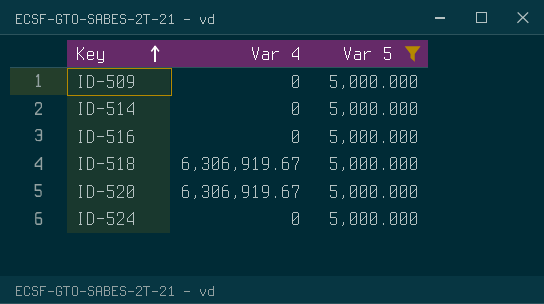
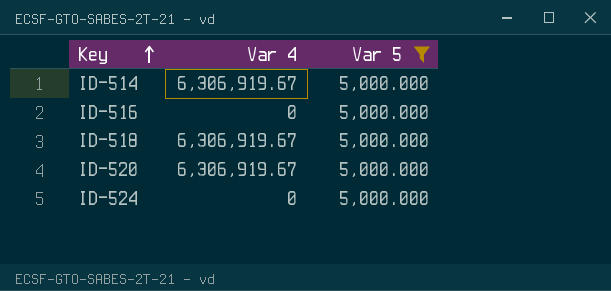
row ID-509: 0 | 5,000.000 -> none
ID-514 | Var 4: 0 -> 6,306,919.67

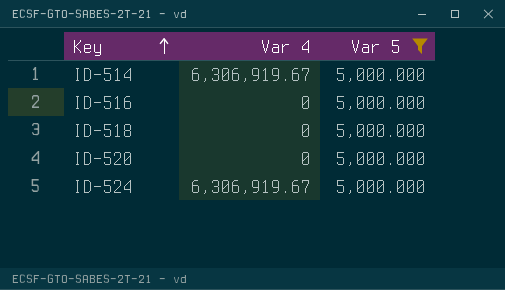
ID-518 | Var 4: 6,306,919.67 -> 0
ID-520 | Var 4: 6,306,919.67 -> 0
ID-524 | Var 4: 0 -> 6,306,919.67

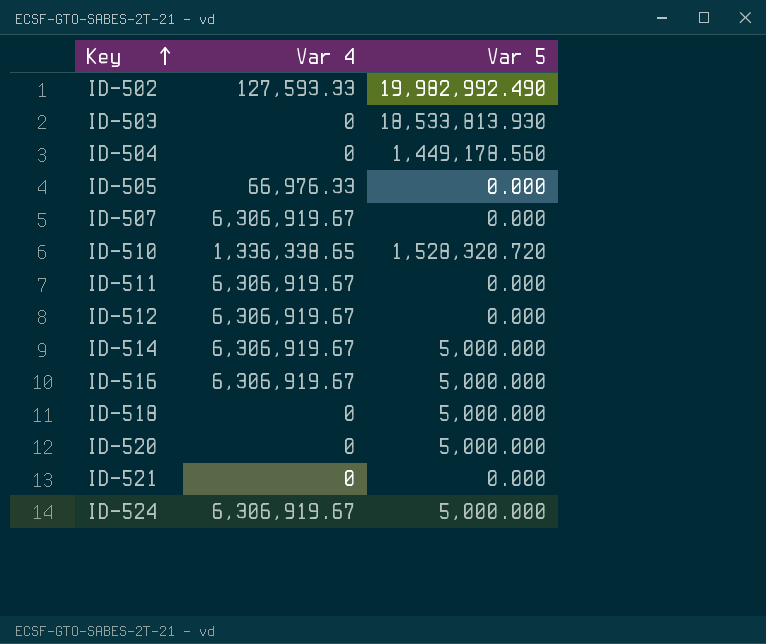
filter: Var 5 = 5,000.000 -> none
ID-516 | Var 4: 0 -> 6,306,919.67

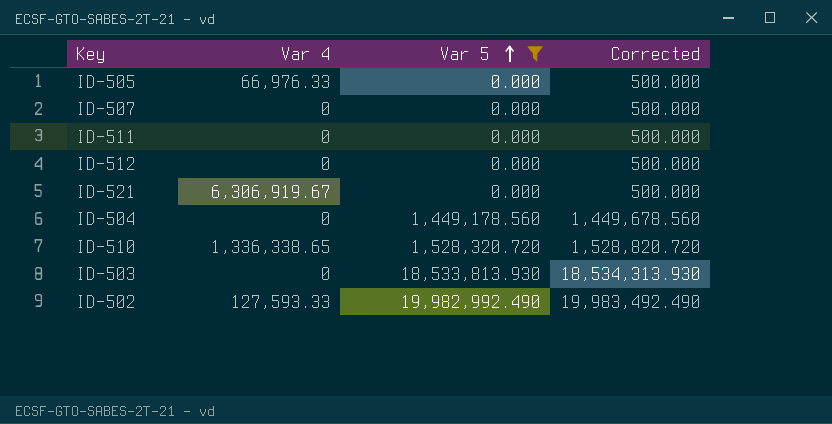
filter: none -> Var 5 != 5,000.000
row order: Key ascending -> Var 5 ascending
column Corrected | formula: none -> [Var 5] + 500
ID-507 | Var 4: 6,306,919.67 -> 0
ID-511 | Var 4: 6,306,919.67 -> 0
ID-512 | Var 4: 6,306,919.67 -> 0
ID-521 | Var 4: 0 -> 6,306,919.67

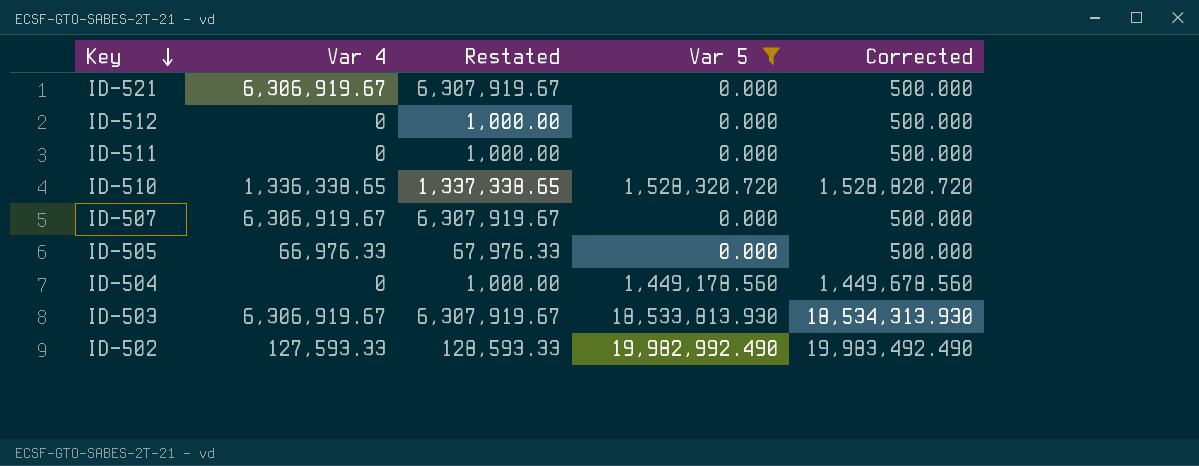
row order: Var 5 ascending -> Key descending
column Restated | formula: none -> [Var 4] + 1000
ID-507 | Var 4: 0 -> 6,306,919.67
ID-503 | Var 4: 0 -> 6,306,919.67

